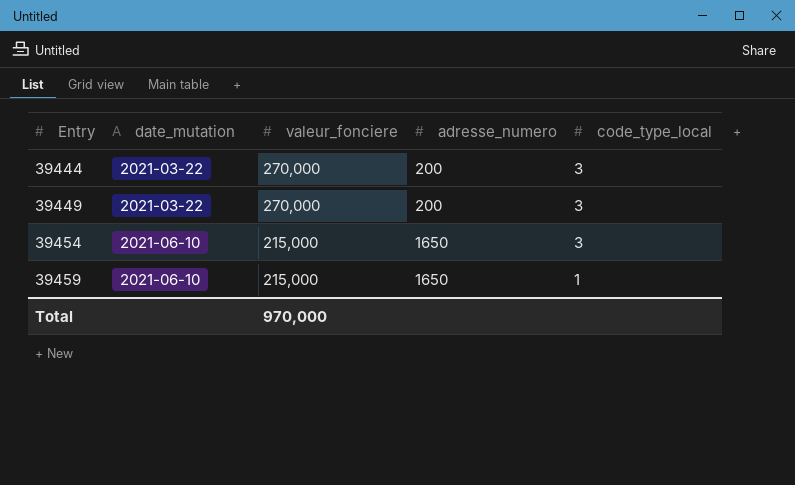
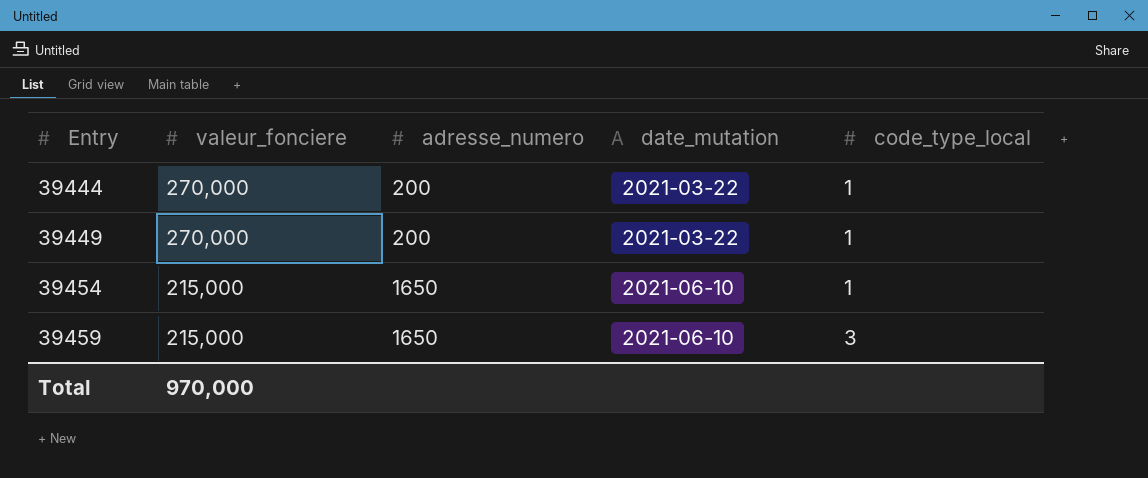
column date_mutation | position: 2 -> 4
39444 | code_type_local: 3 -> 1
39449 | code_type_local: 3 -> 1
39454 | code_type_local: 3 -> 1
39459 | code_type_local: 1 -> 3

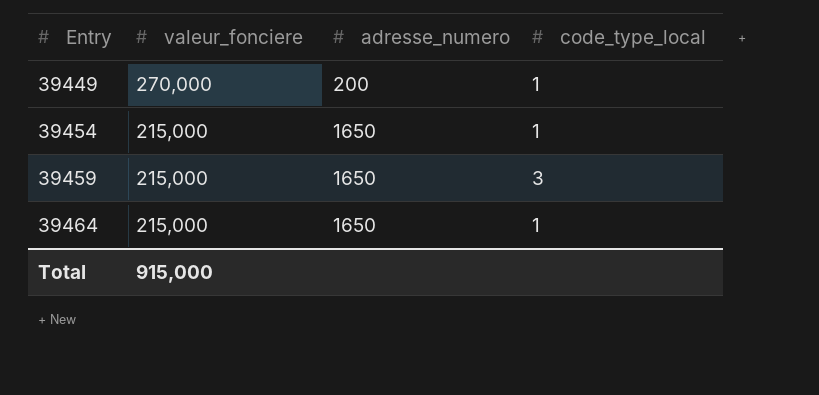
column date_mutation | position: 4 -> none
row 39444: 270,000 | 200 | 2021-03-22 | 1 -> none
row 39464: none -> 215,000 | 1650 | 1
Total | valeur_fonciere: 970,000 -> 915,000

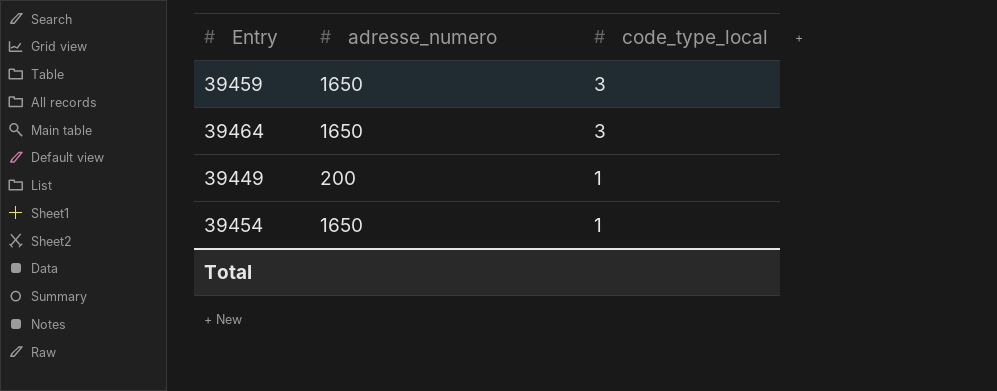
row order: Entry ascending -> code_type_local descending
column valeur_fonciere | position: 2 -> none
39464 | code_type_local: 1 -> 3

